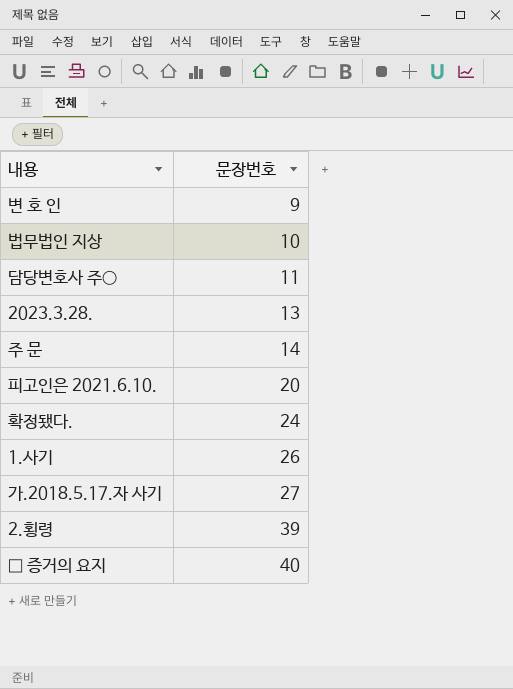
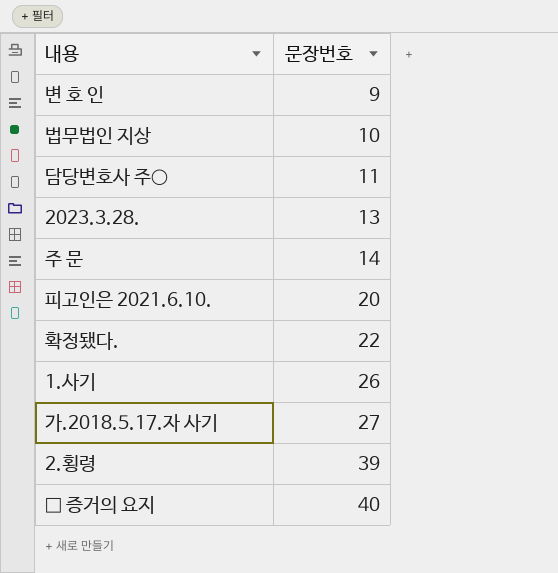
확정됐다. | 문장번호: 24 -> 22

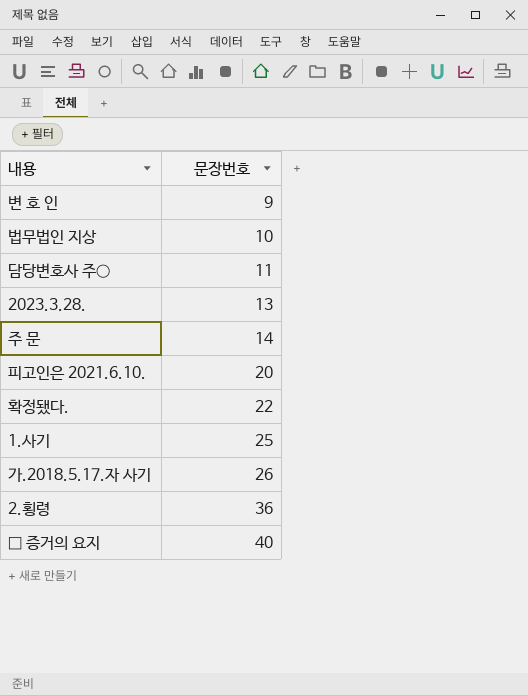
1.사기 | 문장번호: 26 -> 25
가.2018.5.17.자 사기 | 문장번호: 27 -> 26
2.횡령 | 문장번호: 39 -> 36

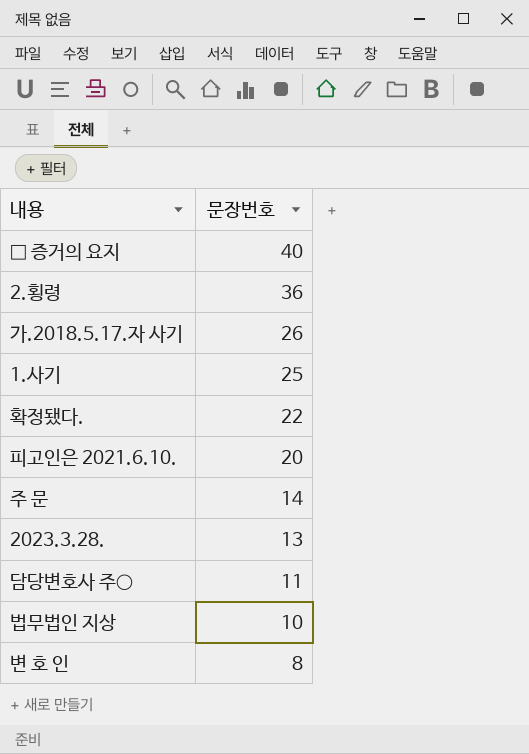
row order: 문장번호 ascending -> 문장번호 descending
변 호 인 | 문장번호: 9 -> 8

